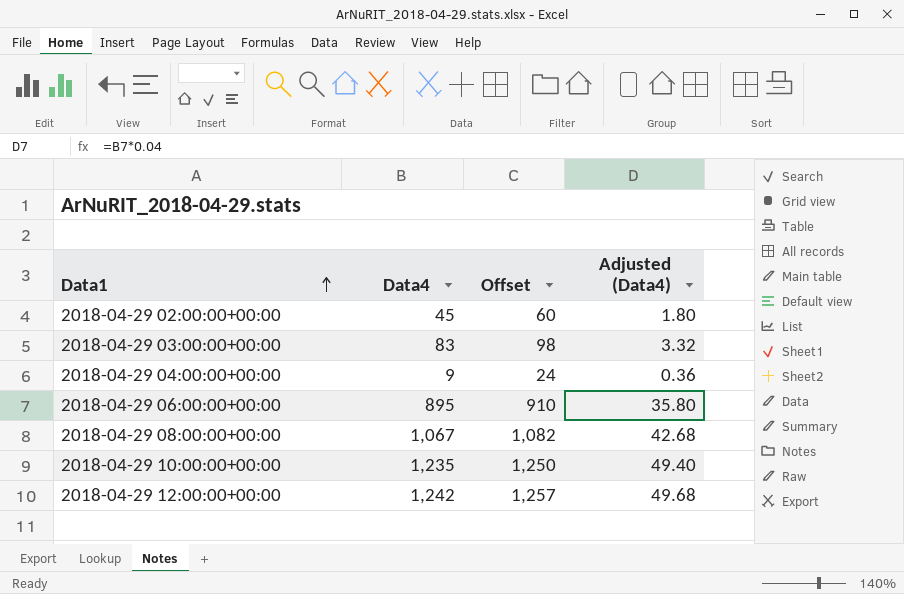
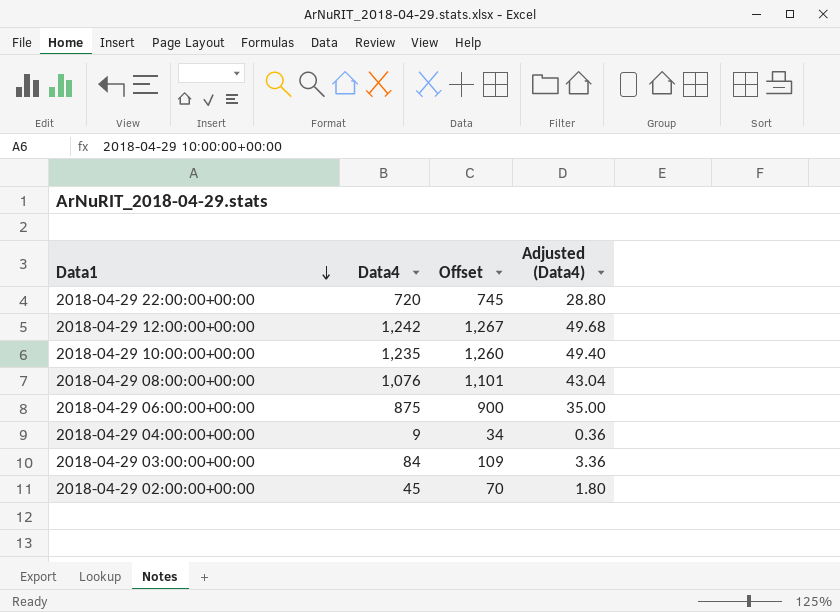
row order: Data1 ascending -> Data1 descending
column Offset | formula: [Data4] + 15 -> [Data4] + 25
row 2018-04-29 22:00:00+00:00: none -> 720 | 745 | 28.80
2018-04-29 08:00:00+00:00 | Data4: 1,067 -> 1,076
2018-04-29 08:00:00+00:00 | Adjusted (Data4): 42.68 -> 43.04
2018-04-29 06:00:00+00:00 | Data4: 895 -> 875
2018-04-29 06:00:00+00:00 | Adjusted (Data4): 35.80 -> 35.00
2018-04-29 03:00:00+00:00 | Data4: 83 -> 84
2018-04-29 03:00:00+00:00 | Adjusted (Data4): 3.32 -> 3.36

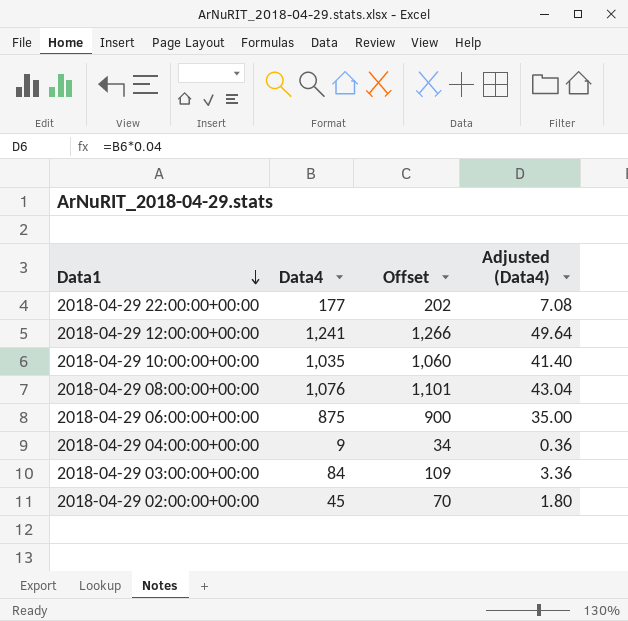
2018-04-29 22:00:00+00:00 | Data4: 720 -> 177
2018-04-29 22:00:00+00:00 | Offset: 745 -> 202
2018-04-29 22:00:00+00:00 | Adjusted (Data4): 28.80 -> 7.08
2018-04-29 12:00:00+00:00 | Data4: 1,242 -> 1,241
2018-04-29 12:00:00+00:00 | Offset: 1,267 -> 1,266
2018-04-29 12:00:00+00:00 | Adjusted (Data4): 49.68 -> 49.64
2018-04-29 10:00:00+00:00 | Data4: 1,235 -> 1,035
2018-04-29 10:00:00+00:00 | Offset: 1,260 -> 1,060
2018-04-29 10:00:00+00:00 | Adjusted (Data4): 49.40 -> 41.40

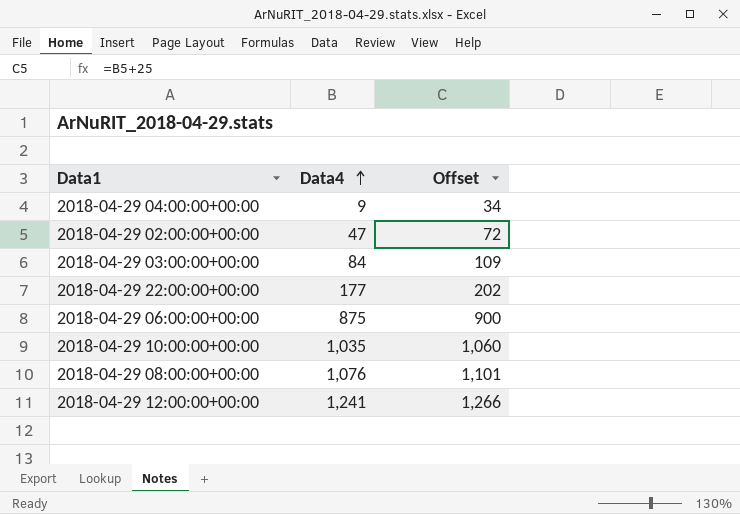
row order: Data1 descending -> Data4 ascending
column Adjusted (Data4) | formula: [Data4] * 0.04 -> none
2018-04-29 02:00:00+00:00 | Data4: 45 -> 47
2018-04-29 02:00:00+00:00 | Offset: 70 -> 72

